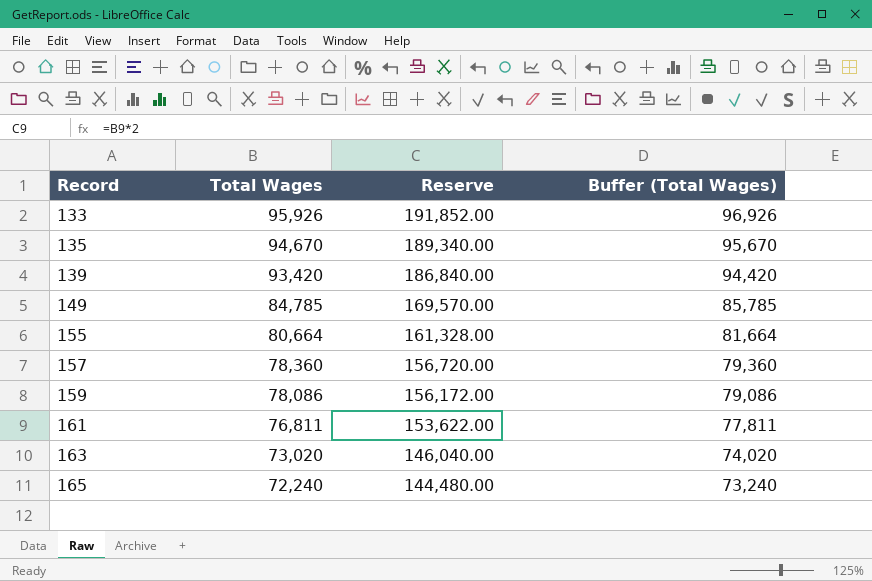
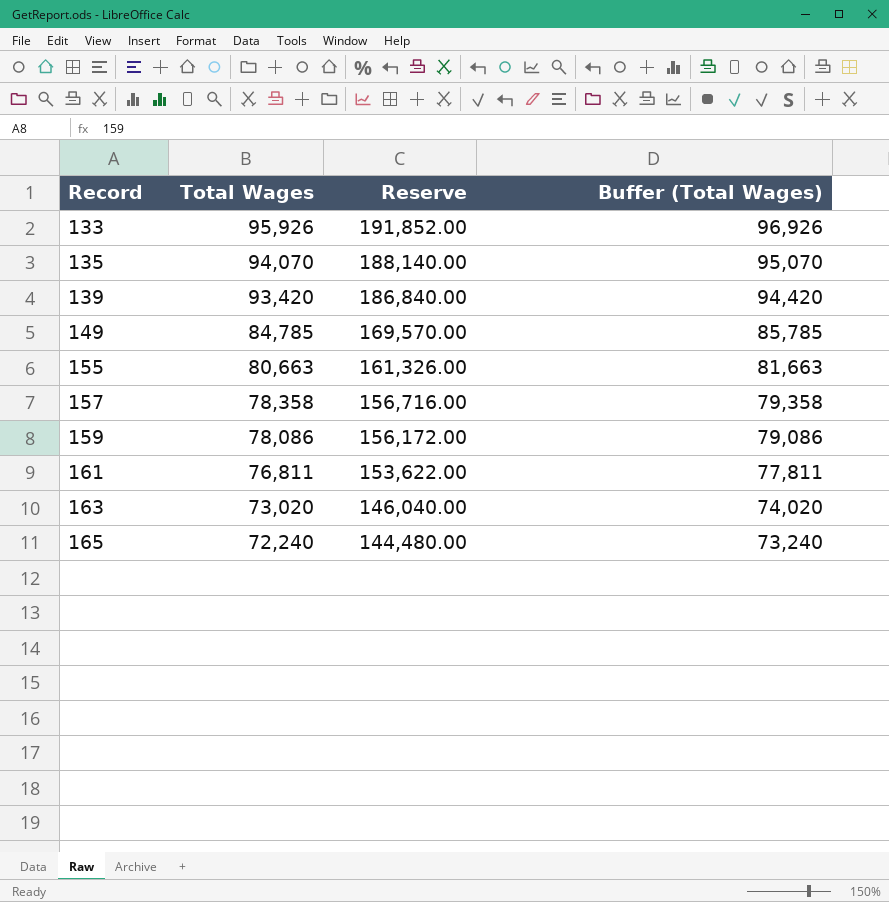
135 | Total Wages: 94,670 -> 94,070
135 | Reserve: 189,340.00 -> 188,140.00
135 | Buffer (Total Wages): 95,670 -> 95,070
155 | Total Wages: 80,664 -> 80,663
155 | Reserve: 161,328.00 -> 161,326.00
155 | Buffer (Total Wages): 81,664 -> 81,663
157 | Total Wages: 78,360 -> 78,358
157 | Reserve: 156,720.00 -> 156,716.00
157 | Buffer (Total Wages): 79,360 -> 79,358

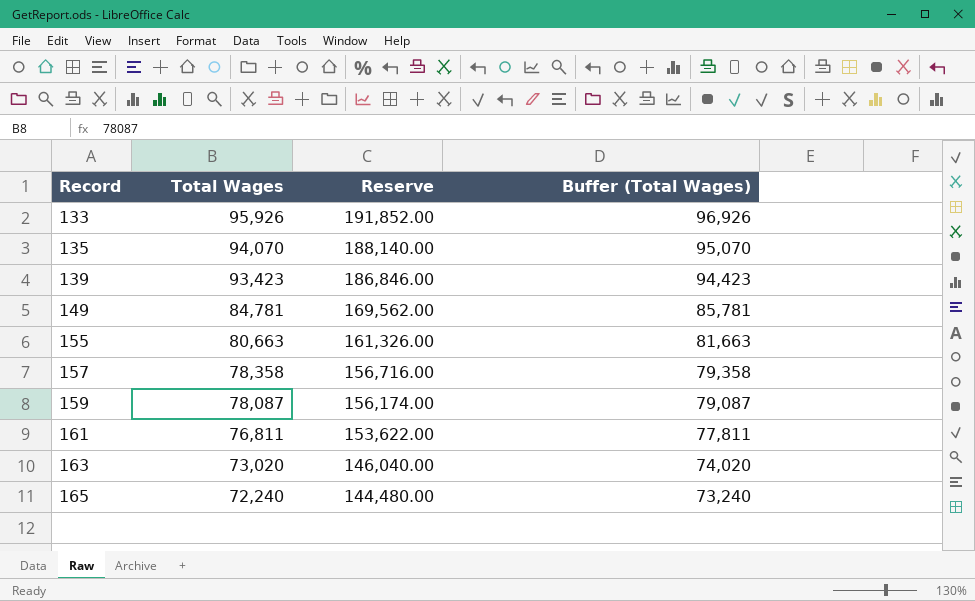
139 | Total Wages: 93,420 -> 93,423
139 | Reserve: 186,840.00 -> 186,846.00
139 | Buffer (Total Wages): 94,420 -> 94,423
149 | Total Wages: 84,785 -> 84,781
149 | Reserve: 169,570.00 -> 169,562.00
149 | Buffer (Total Wages): 85,785 -> 85,781
159 | Total Wages: 78,086 -> 78,087
159 | Reserve: 156,172.00 -> 156,174.00
159 | Buffer (Total Wages): 79,086 -> 79,087

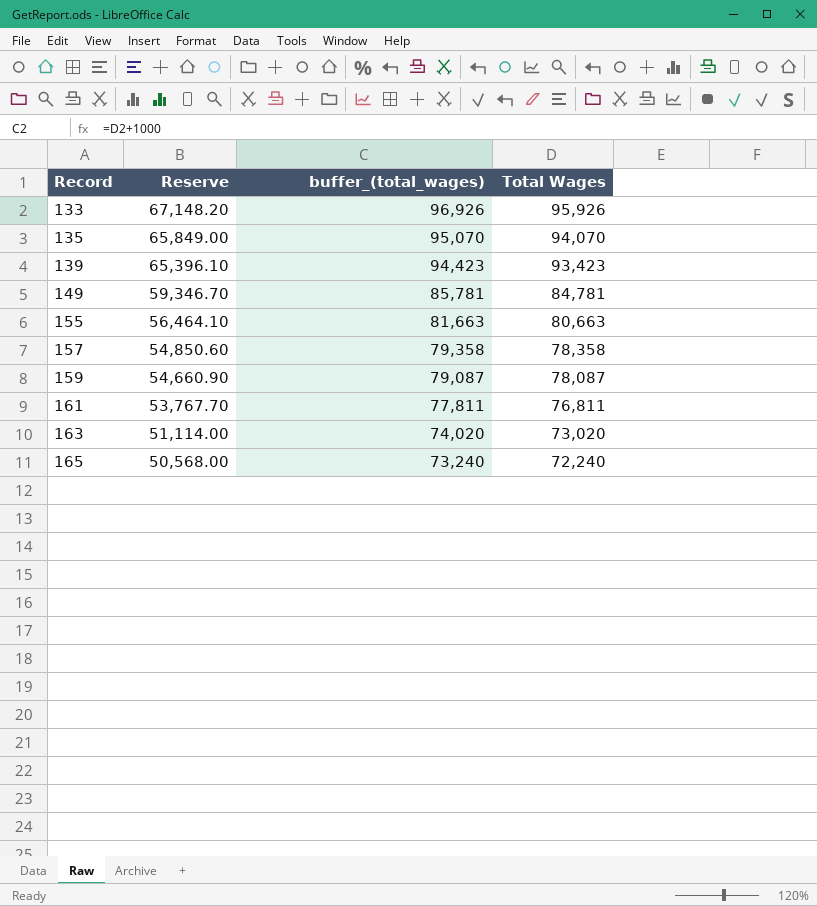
column Reserve | formula: [Total Wages] * 2 -> [Total Wages] * 0.7
column name: Buffer (Total Wages) -> buffer_(total_wages)
column Total Wages | position: 2 -> 4

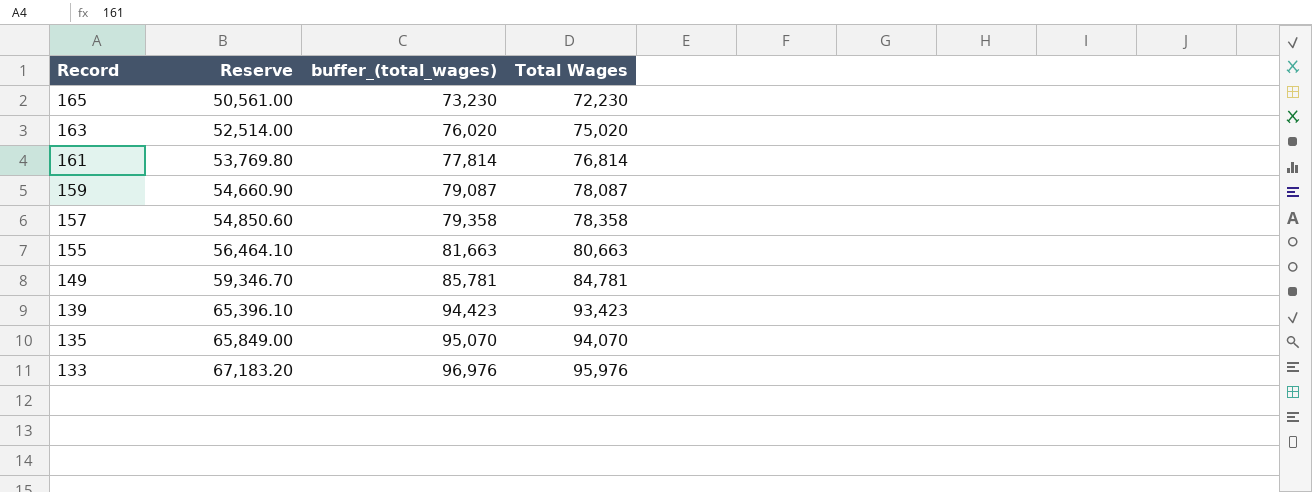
row order: Record ascending -> Record descending
165 | Reserve: 50,568.00 -> 50,561.00
165 | buffer_(total_wages): 73,240 -> 73,230
165 | Total Wages: 72,240 -> 72,230
163 | Reserve: 51,114.00 -> 52,514.00
163 | buffer_(total_wages): 74,020 -> 76,020
163 | Total Wages: 73,020 -> 75,020
161 | Reserve: 53,767.70 -> 53,769.80
161 | buffer_(total_wages): 77,811 -> 77,814
161 | Total Wages: 76,811 -> 76,814
133 | Reserve: 67,148.20 -> 67,183.20
133 | buffer_(total_wages): 96,926 -> 96,976
133 | Total Wages: 95,926 -> 95,976

